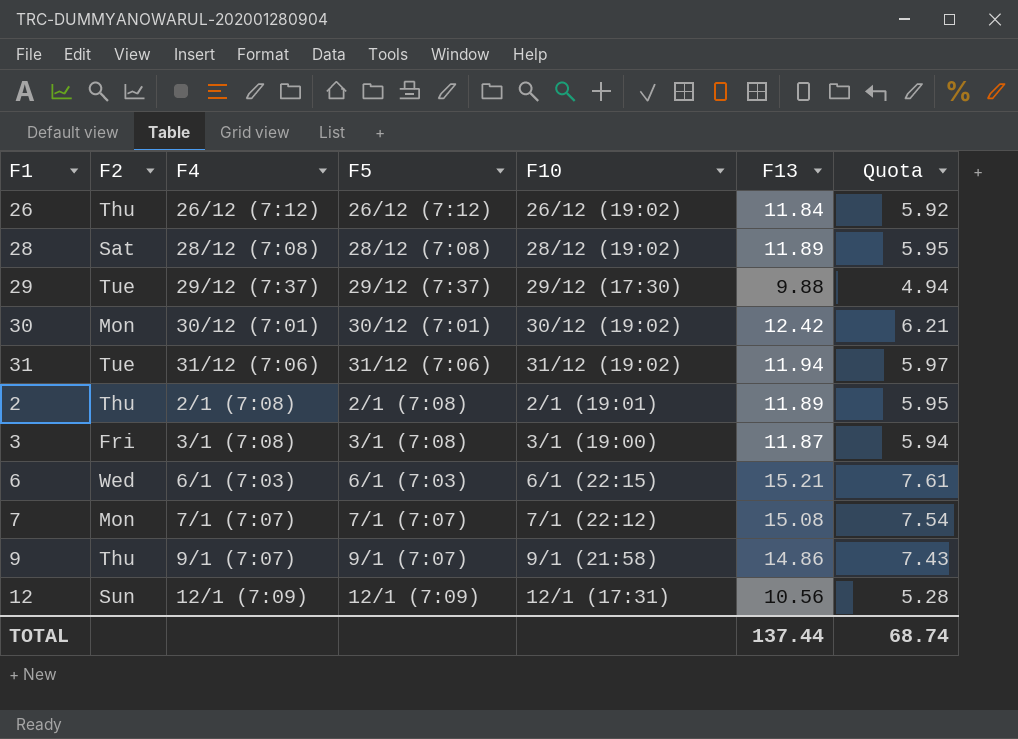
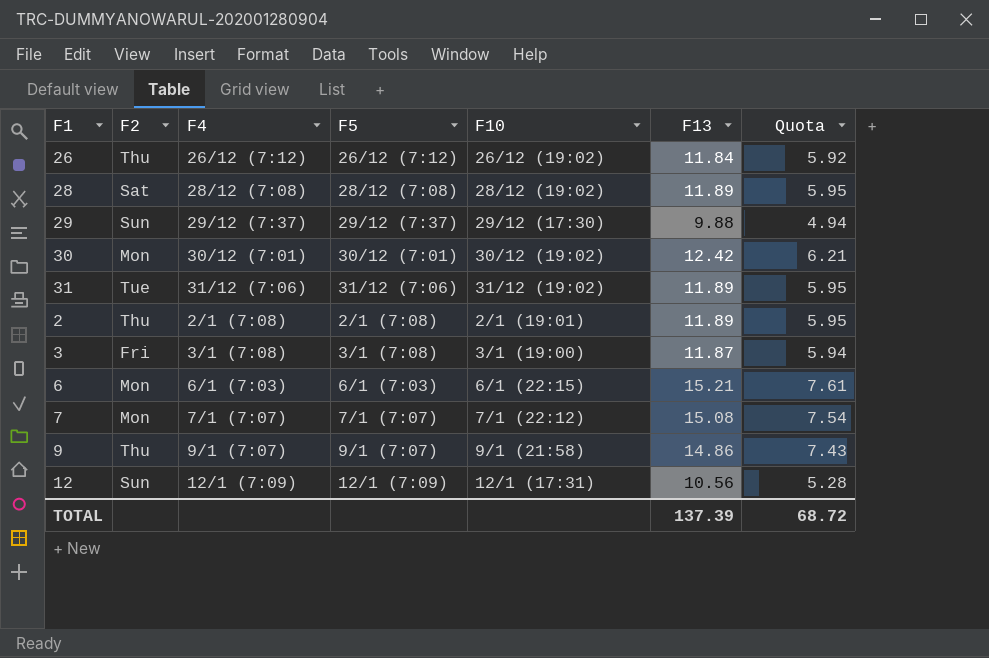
29 | F2: Tue -> Sun
31 | F13: 11.94 -> 11.89
31 | Quota: 5.97 -> 5.95
6 | F2: Wed -> Mon
TOTAL | F13: 137.44 -> 137.39
TOTAL | Quota: 68.74 -> 68.72

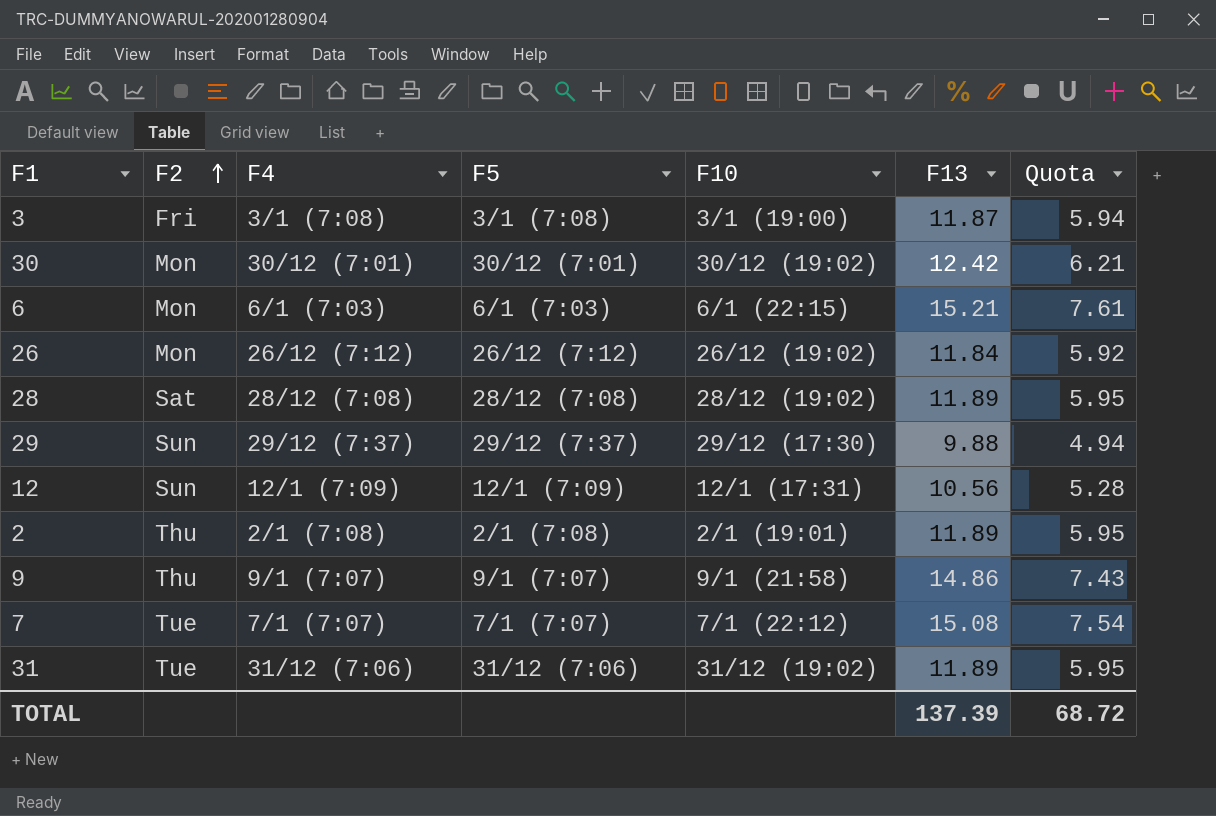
row order: none -> F2 ascending
26 | F2: Thu -> Mon
7 | F2: Mon -> Tue

